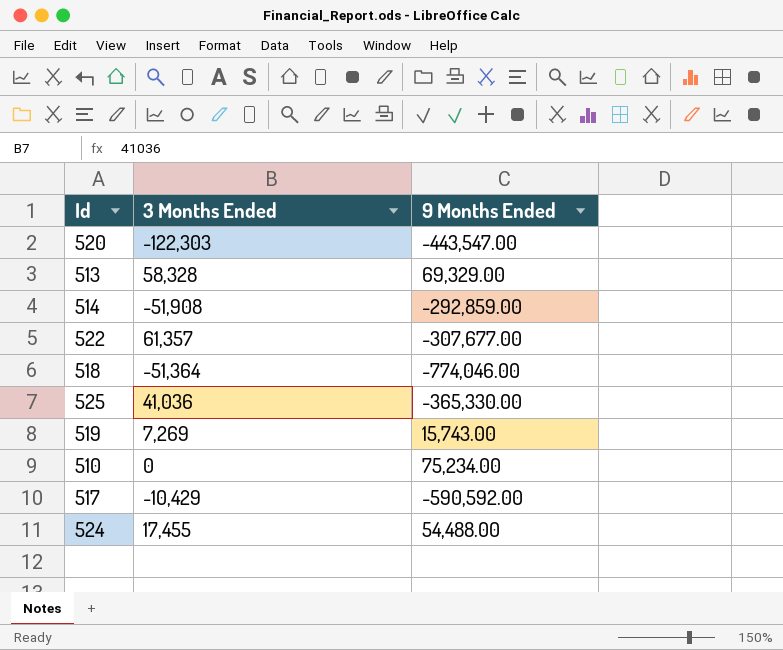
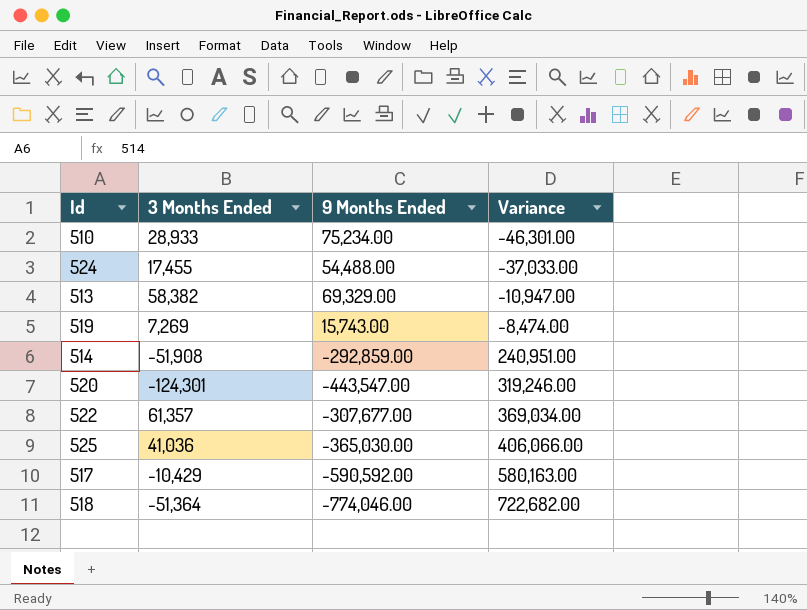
row order: none -> Variance ascending
column Variance | formula: none -> [3 Months Ended] - [9 Months Ended]
510 | 3 Months Ended: 0 -> 28,933
513 | 3 Months Ended: 58,328 -> 58,382
520 | 3 Months Ended: -122,303 -> -124,301
525 | 9 Months Ended: -365,330.00 -> -365,030.00

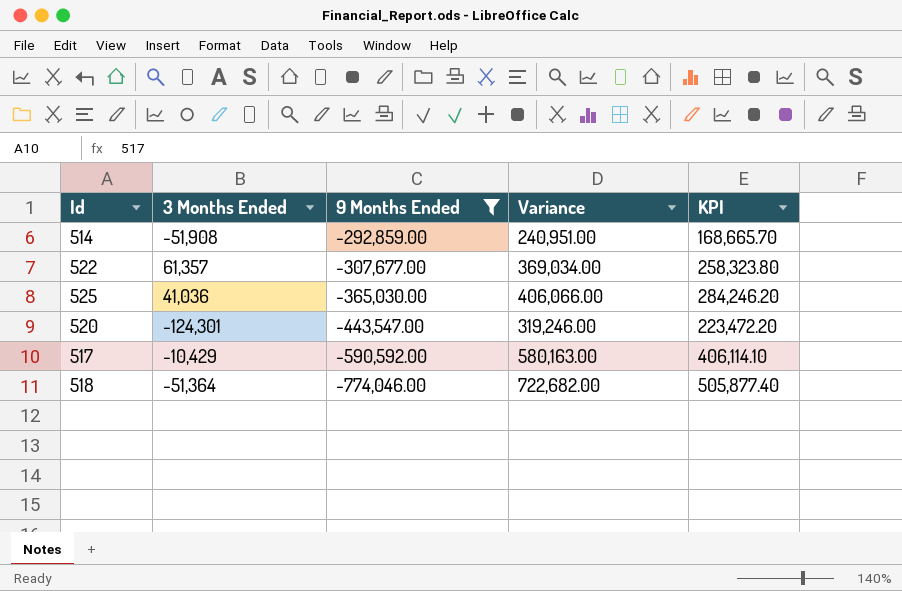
filter: none -> 9 Months Ended <= -292,859.00
row order: Variance ascending -> 9 Months Ended descending
column KPI | formula: none -> [Variance] * 0.7

